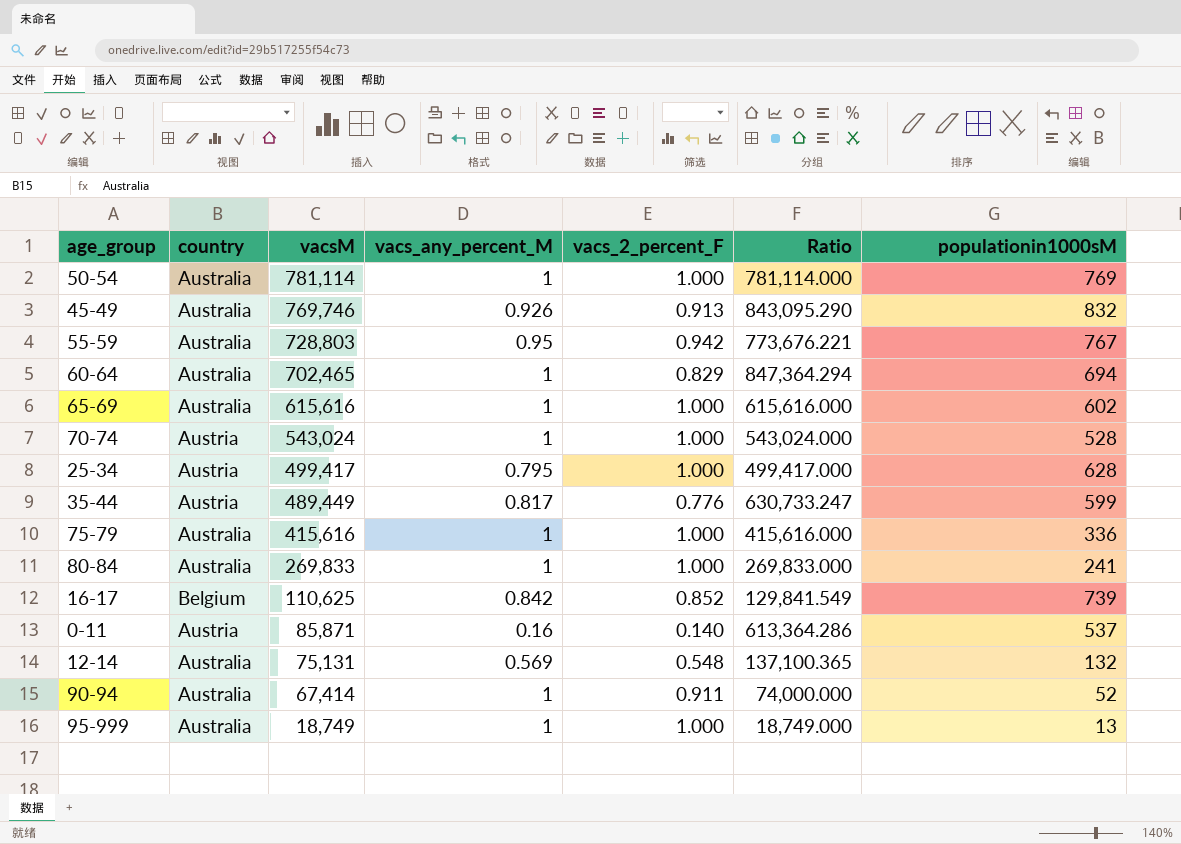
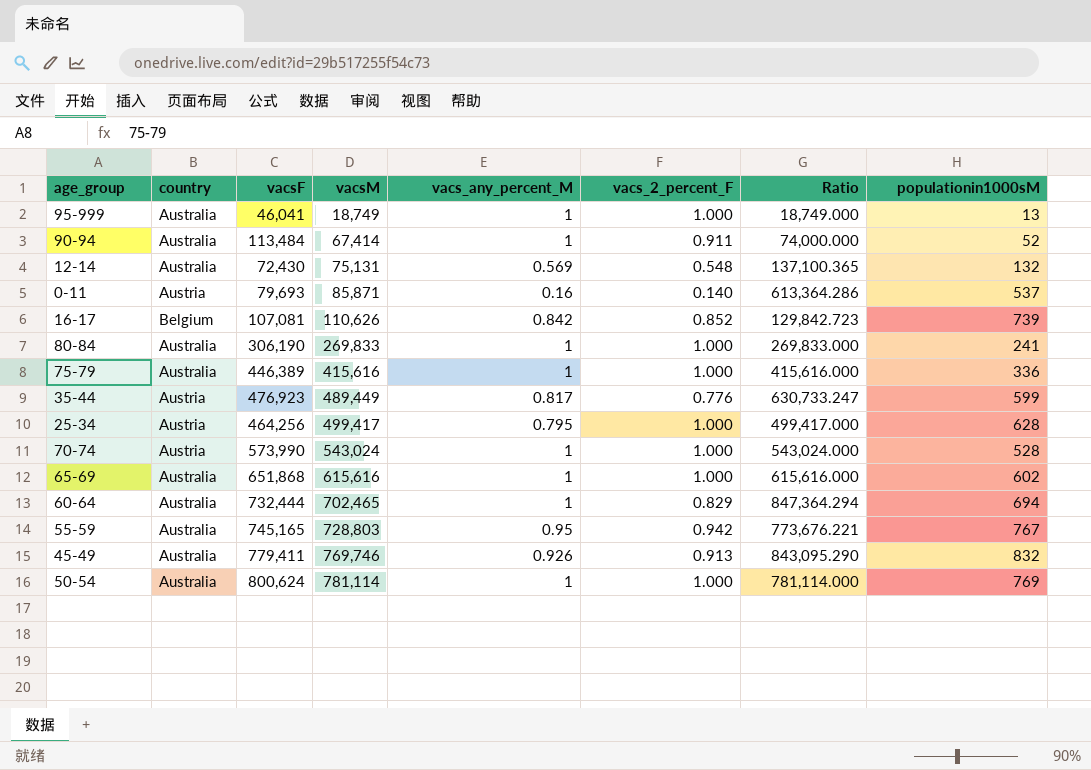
row order: vacsM descending -> vacsM ascending
column vacsF | position: none -> 3
16-17 | vacsM: 110,625 -> 110,626
16-17 | Ratio: 129,841.549 -> 129,842.723

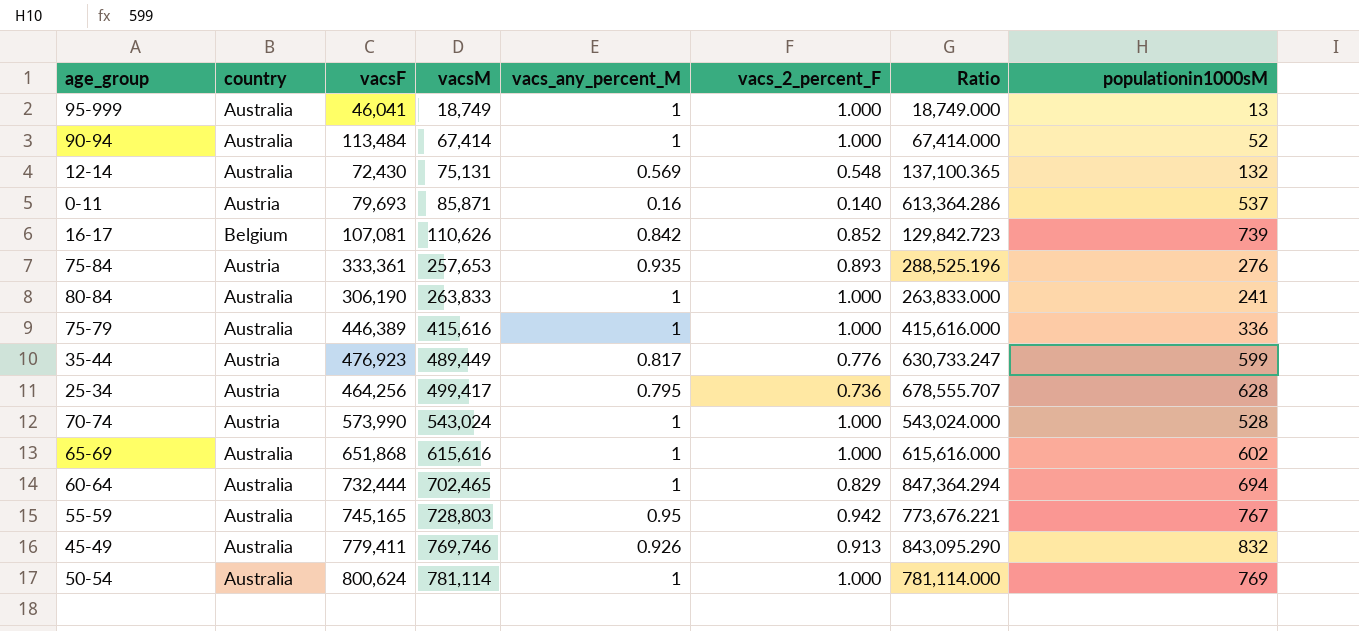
90-94 | vacs_2_percent_F: 0.911 -> 1.000
90-94 | Ratio: 74,000.000 -> 67,414.000
row 75-84: none -> Austria | 333,361 | 257,653 | 0.935 | 0.893 | 288,525.196 | 276
80-84 | vacsM: 269,833 -> 263,833
80-84 | Ratio: 269,833.000 -> 263,833.000
25-34 | vacs_2_percent_F: 1.000 -> 0.736
25-34 | Ratio: 499,417.000 -> 678,555.707

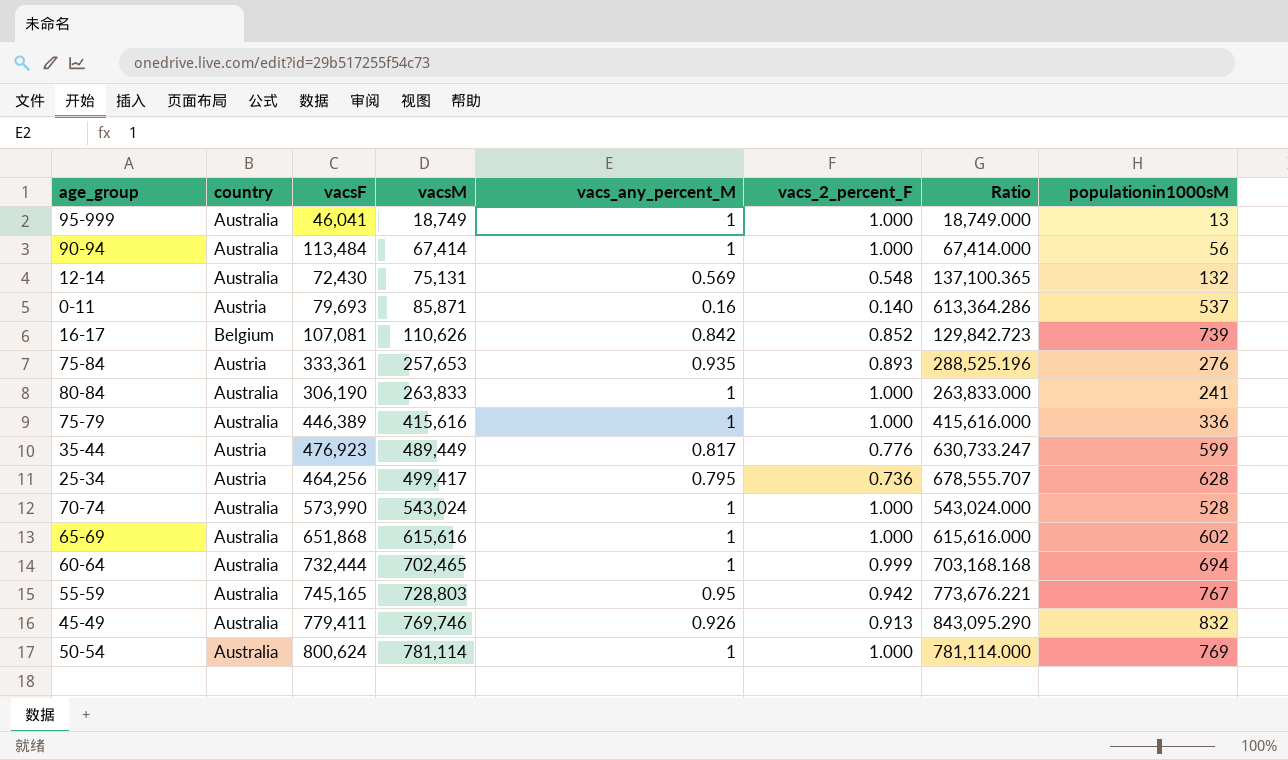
90-94 | populationin1000sM: 52 -> 56
70-74 | country: Austria -> Australia
60-64 | vacs_2_percent_F: 0.829 -> 0.999
60-64 | Ratio: 847,364.294 -> 703,168.168

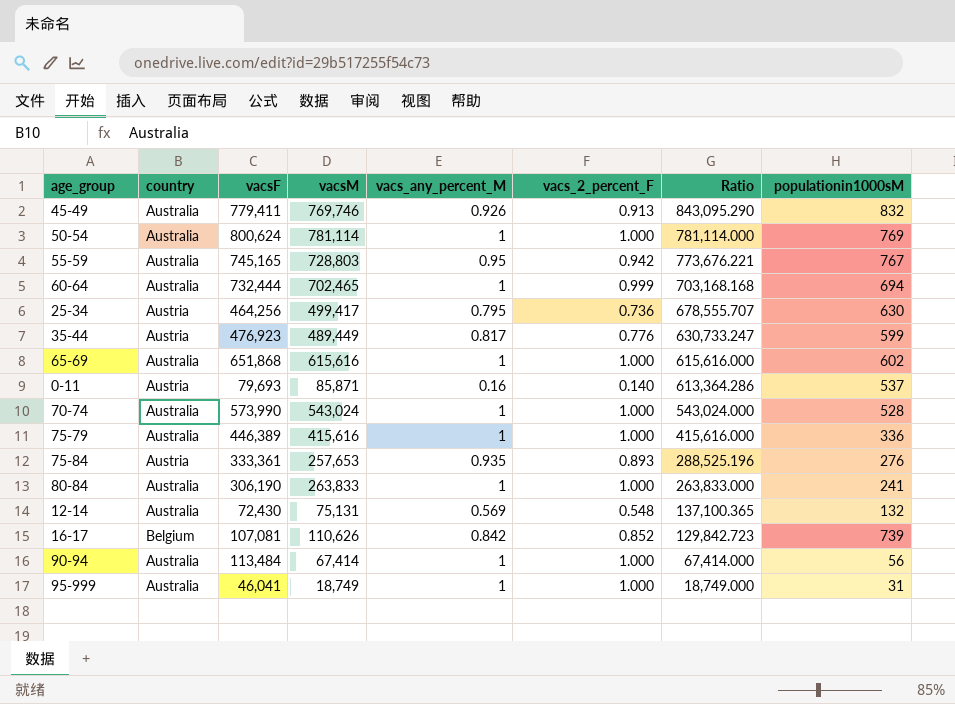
row order: vacsM ascending -> Ratio descending
25-34 | populationin1000sM: 628 -> 630
95-999 | populationin1000sM: 13 -> 31

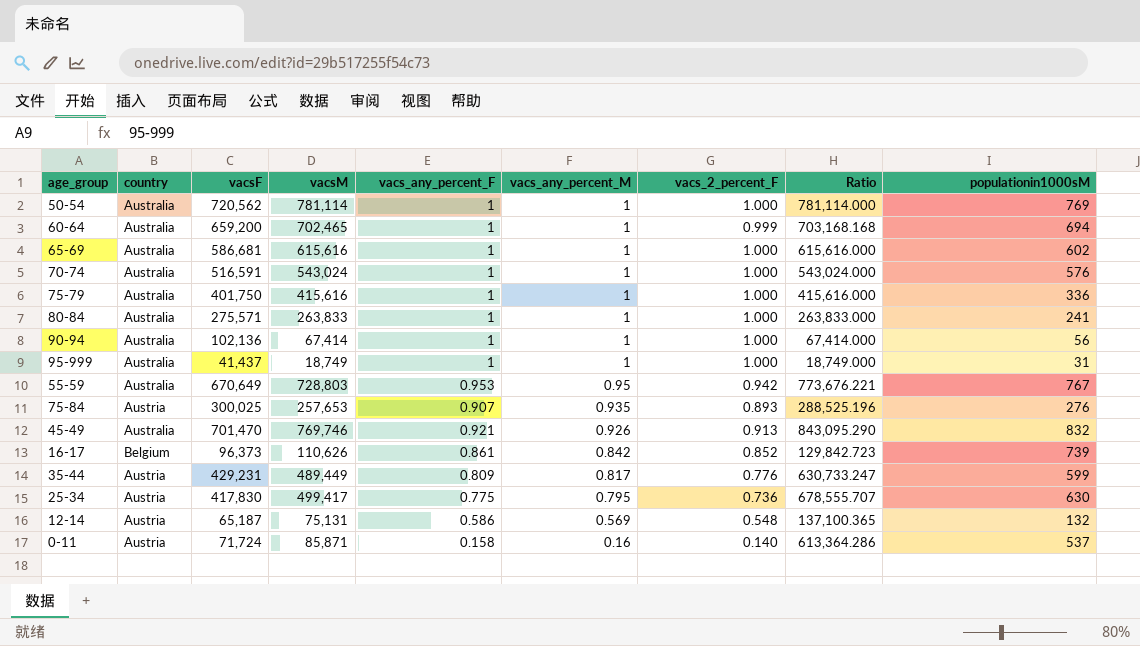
row order: Ratio descending -> vacs_any_percent_M descending
column vacs_any_percent_F | position: none -> 5
50-54 | vacsF: 800,624 -> 720,562
60-64 | vacsF: 732,444 -> 659,200
65-69 | vacsF: 651,868 -> 586,681
70-74 | vacsF: 573,990 -> 516,591
70-74 | populationin1000sM: 528 -> 576
75-79 | vacsF: 446,389 -> 401,750
80-84 | vacsF: 306,190 -> 275,571
90-94 | vacsF: 113,484 -> 102,136
95-999 | vacsF: 46,041 -> 41,437
55-59 | vacsF: 745,165 -> 670,649
75-84 | vacsF: 333,361 -> 300,025
45-49 | vacsF: 779,411 -> 701,470
16-17 | vacsF: 107,081 -> 96,373
35-44 | vacsF: 476,923 -> 429,231
25-34 | vacsF: 464,256 -> 417,830
12-14 | country: Australia -> Austria
12-14 | vacsF: 72,430 -> 65,187
0-11 | vacsF: 79,693 -> 71,724

